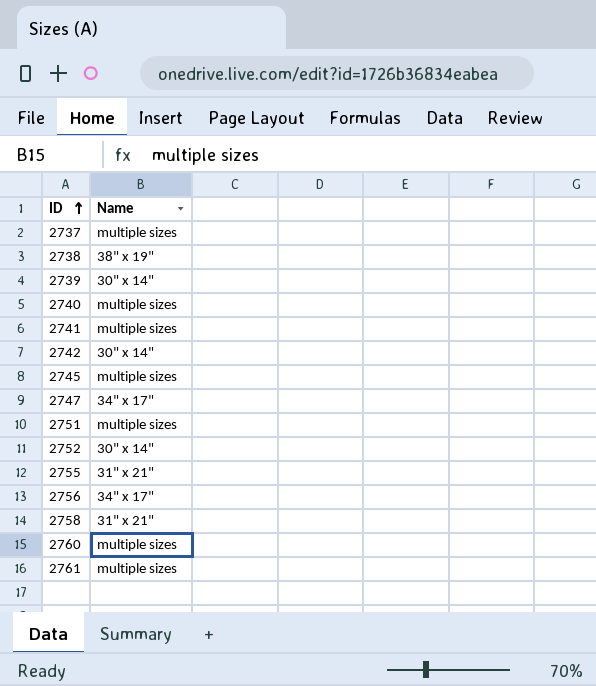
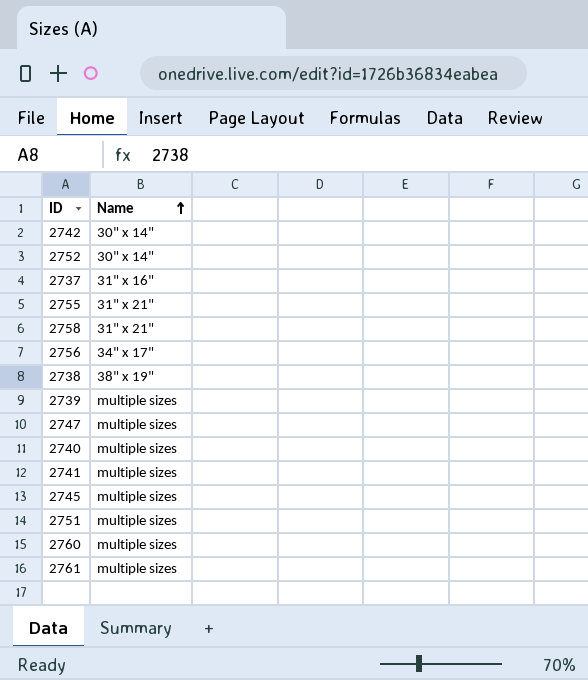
row order: ID ascending -> Name ascending
2737 | Name: multiple sizes -> 31" x 16"
2739 | Name: 30" x 14" -> multiple sizes
2747 | Name: 34" x 17" -> multiple sizes

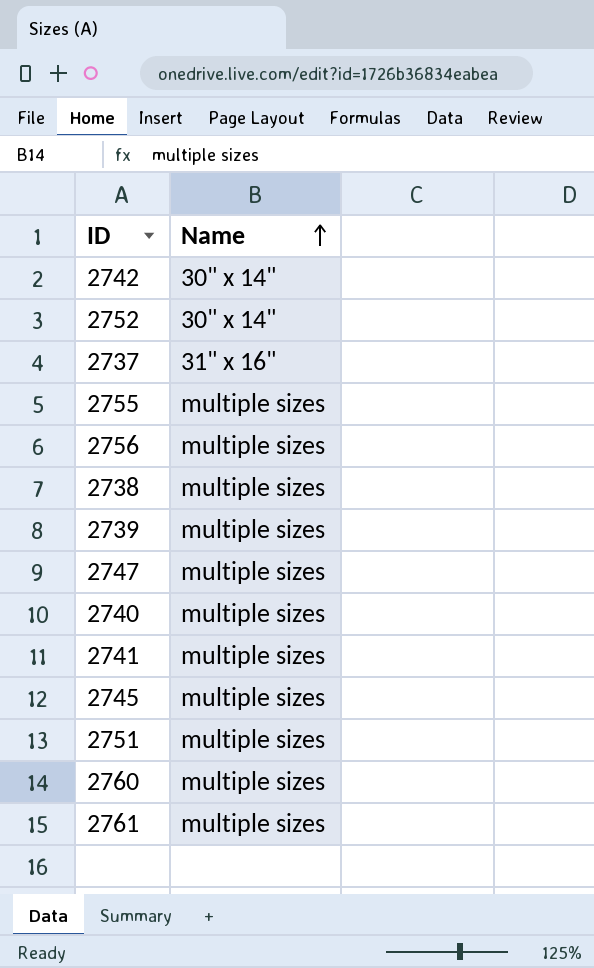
row 2758: 31" x 21" -> none
2755 | Name: 31" x 21" -> multiple sizes
2756 | Name: 34" x 17" -> multiple sizes
2738 | Name: 38" x 19" -> multiple sizes

